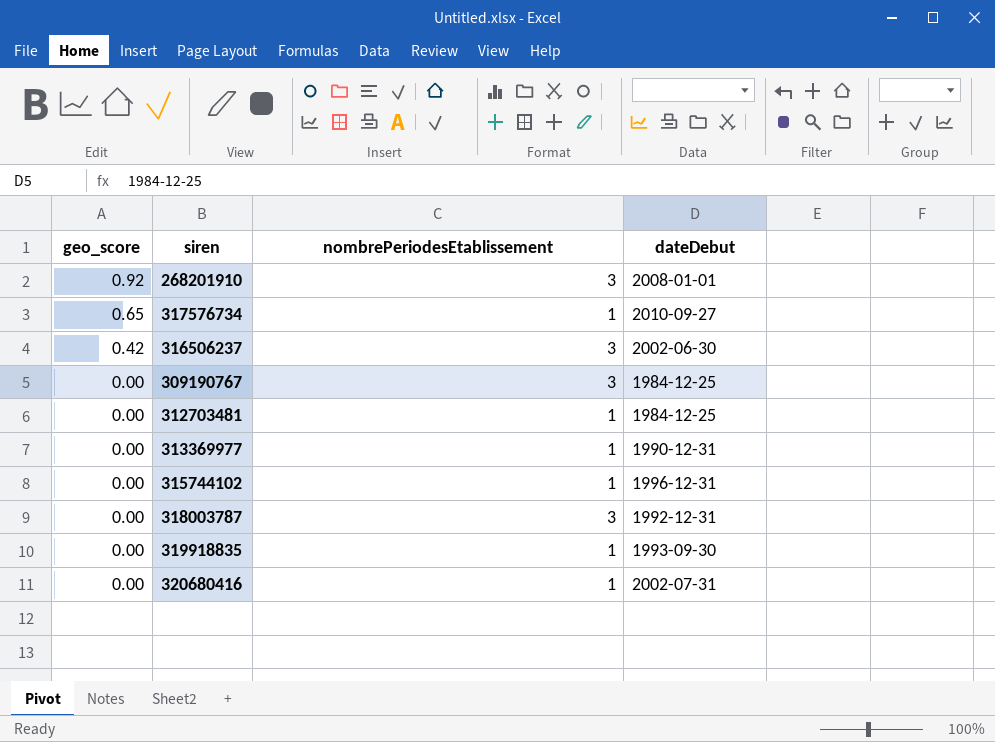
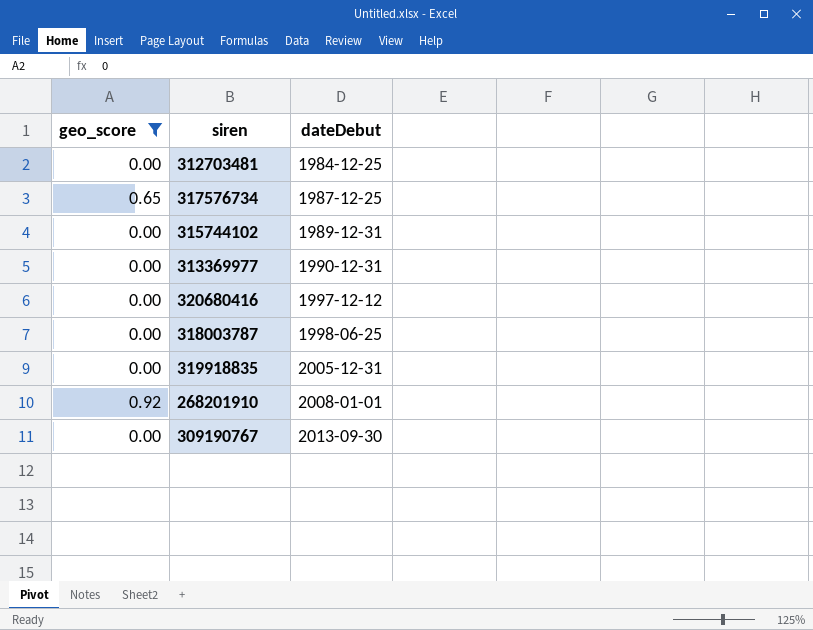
filter: none -> geo_score != 0.42
row order: geo_score descending -> dateDebut ascending
column nombrePeriodesEtablissement | position: 3 -> none
317576734 | dateDebut: 2010-09-27 -> 1987-12-25
315744102 | dateDebut: 1996-12-31 -> 1989-12-31
320680416 | dateDebut: 2002-07-31 -> 1997-12-12
318003787 | dateDebut: 1992-12-31 -> 1998-06-25
319918835 | dateDebut: 1993-09-30 -> 2005-12-31
309190767 | dateDebut: 1984-12-25 -> 2013-09-30

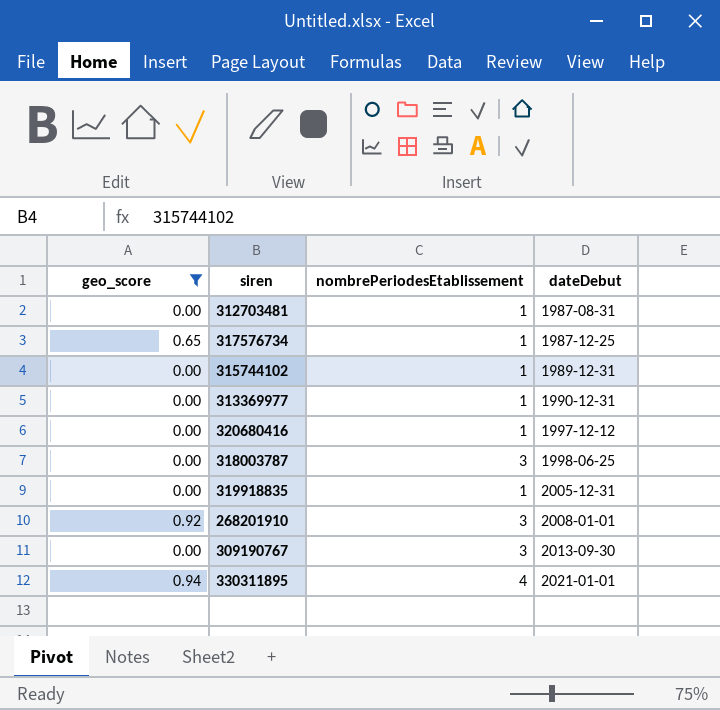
column nombrePeriodesEtablissement | position: none -> 3
312703481 | dateDebut: 1984-12-25 -> 1987-08-31
row 330311895: none -> 0.94 | 4 | 2021-01-01

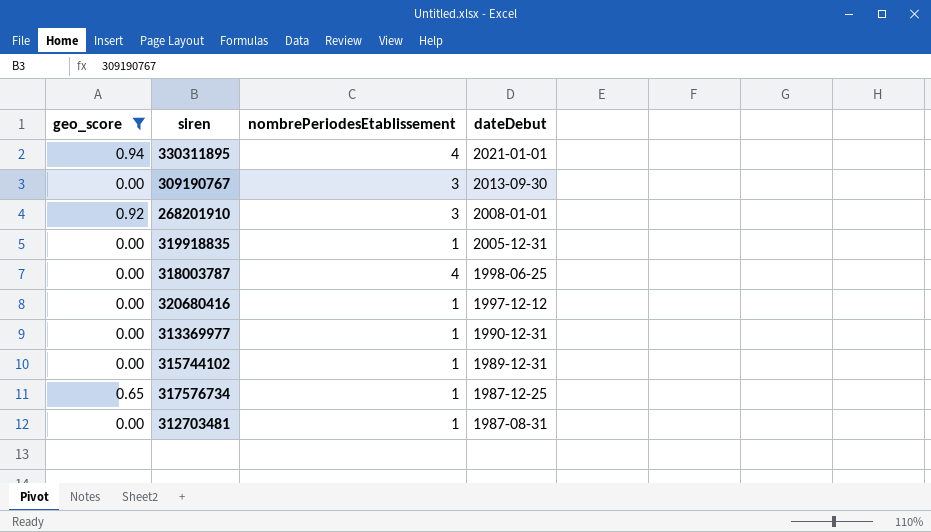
row order: dateDebut ascending -> dateDebut descending
318003787 | nombrePeriodesEtablissement: 3 -> 4

